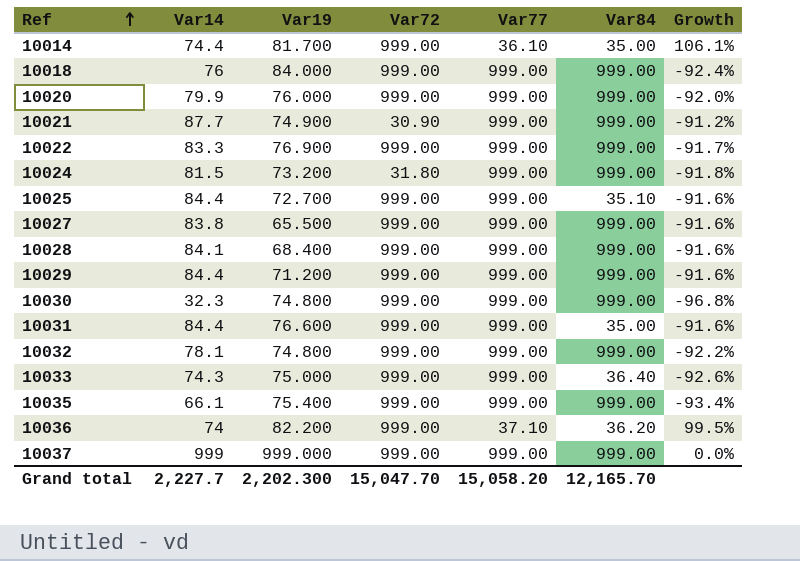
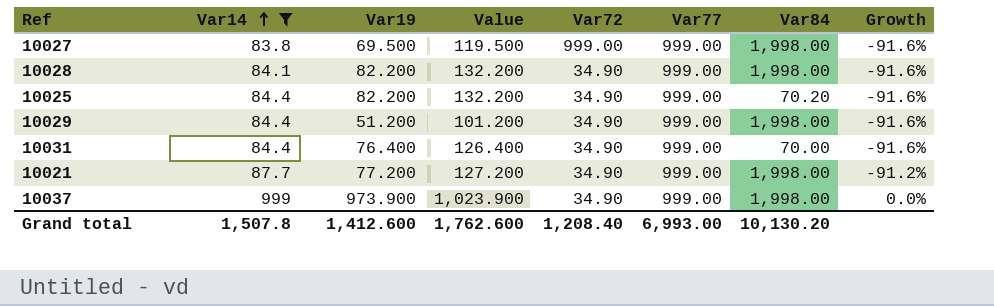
filter: none -> Var14 >= 83.8
row order: Ref ascending -> Var14 ascending
column Value | formula: none -> [Var19] + 50
10027 | Var19: 65.500 -> 69.500
10027 | Var84: 999.00 -> 1,998.00
10028 | Var19: 68.400 -> 82.200
10028 | Var72: 999.00 -> 34.90
10028 | Var84: 999.00 -> 1,998.00
10025 | Var19: 72.700 -> 82.200
10025 | Var72: 999.00 -> 34.90
10025 | Var84: 35.10 -> 70.20
10029 | Var19: 71.200 -> 51.200
10029 | Var72: 999.00 -> 34.90
10029 | Var84: 999.00 -> 1,998.00
10031 | Var19: 76.600 -> 76.400
10031 | Var72: 999.00 -> 34.90
10031 | Var84: 35.00 -> 70.00
10021 | Var19: 74.900 -> 77.200
10021 | Var72: 30.90 -> 34.90
10021 | Var84: 999.00 -> 1,998.00
10037 | Var19: 999.000 -> 973.900
10037 | Var72: 999.00 -> 34.90
10037 | Var84: 999.00 -> 1,998.00
Grand total | Var14: 2,227.7 -> 1,507.8
Grand total | Var19: 2,202.300 -> 1,412.600
Grand total | Var72: 15,047.70 -> 1,208.40
Grand total | Var77: 15,058.20 -> 6,993.00
Grand total | Var84: 12,165.70 -> 10,130.20

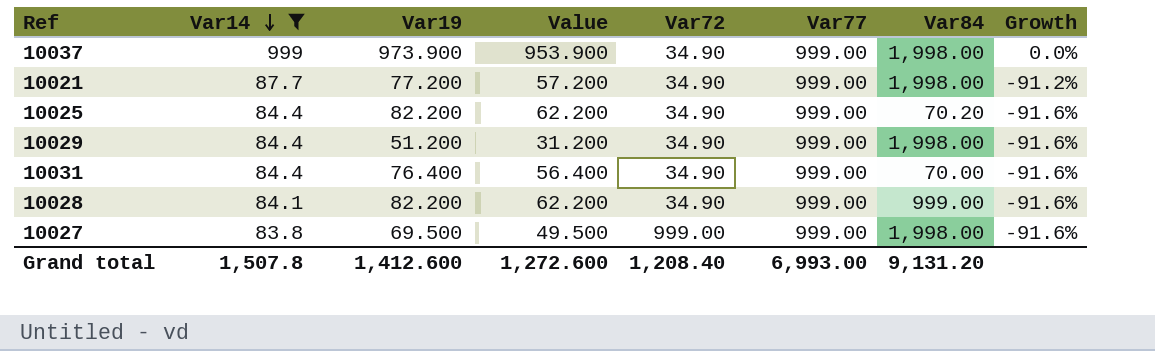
row order: Var14 ascending -> Var14 descending
column Value | formula: [Var19] + 50 -> [Var19] - 20
10028 | Var84: 1,998.00 -> 999.00
Grand total | Value: 1,762.600 -> 1,272.600
Grand total | Var84: 10,130.20 -> 9,131.20

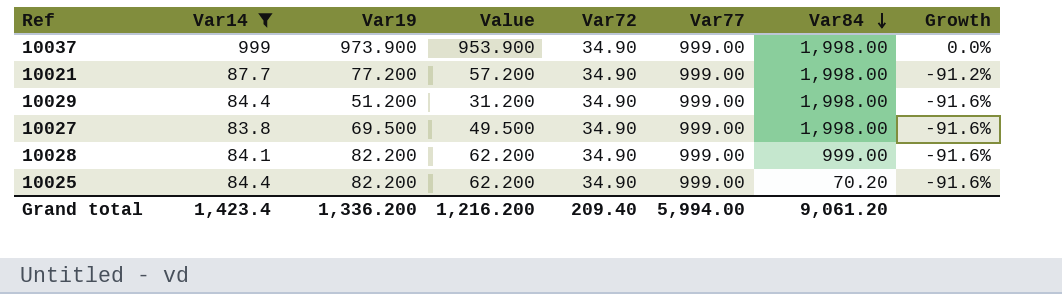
row order: Var14 descending -> Var84 descending
row 10031: 84.4 | 76.400 | 56.400 | 34.90 | 999.00 | 70.00 | -91.6% -> none
10027 | Var72: 999.00 -> 34.90
Grand total | Var14: 1,507.8 -> 1,423.4
Grand total | Var19: 1,412.600 -> 1,336.200
Grand total | Value: 1,272.600 -> 1,216.200
Grand total | Var72: 1,208.40 -> 209.40
Grand total | Var77: 6,993.00 -> 5,994.00
Grand total | Var84: 9,131.20 -> 9,061.20

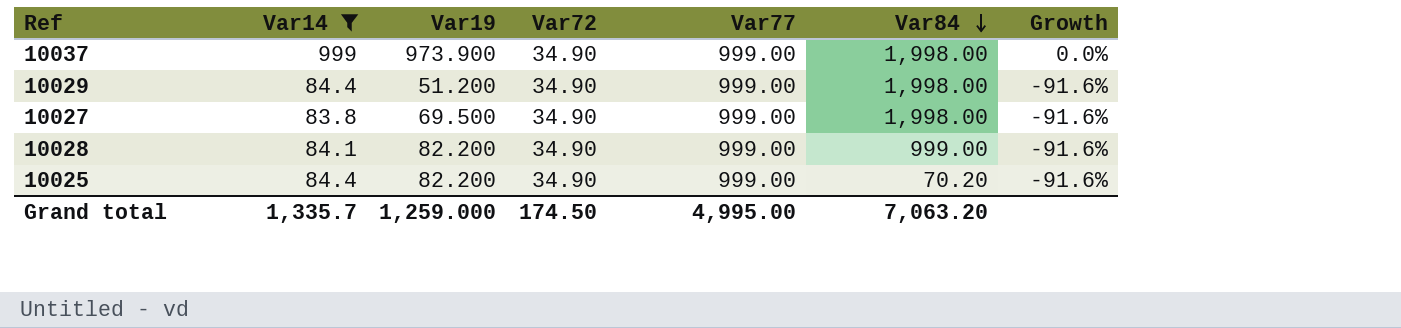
column Value | formula: [Var19] - 20 -> none
row 10021: 87.7 | 77.200 | 57.200 | 34.90 | 999.00 | 1,998.00 | -91.2% -> none
Grand total | Var14: 1,423.4 -> 1,335.7
Grand total | Var19: 1,336.200 -> 1,259.000
Grand total | Var72: 209.40 -> 174.50
Grand total | Var77: 5,994.00 -> 4,995.00
Grand total | Var84: 9,061.20 -> 7,063.20

